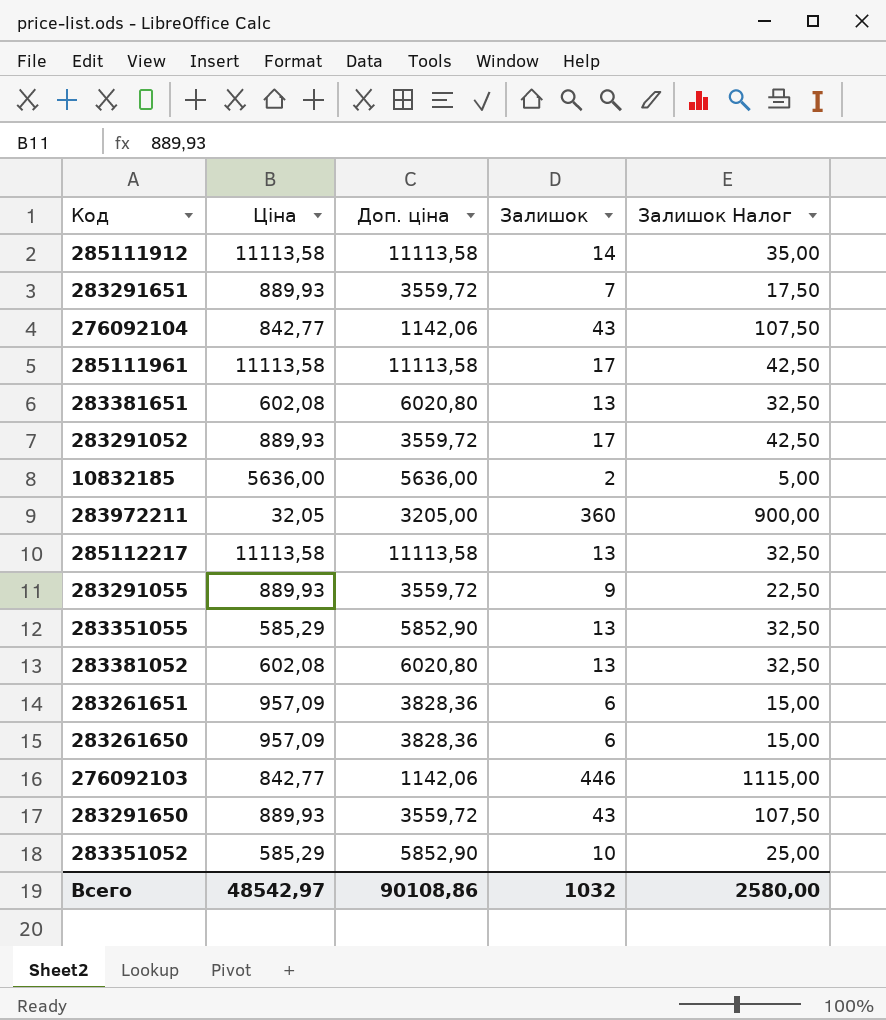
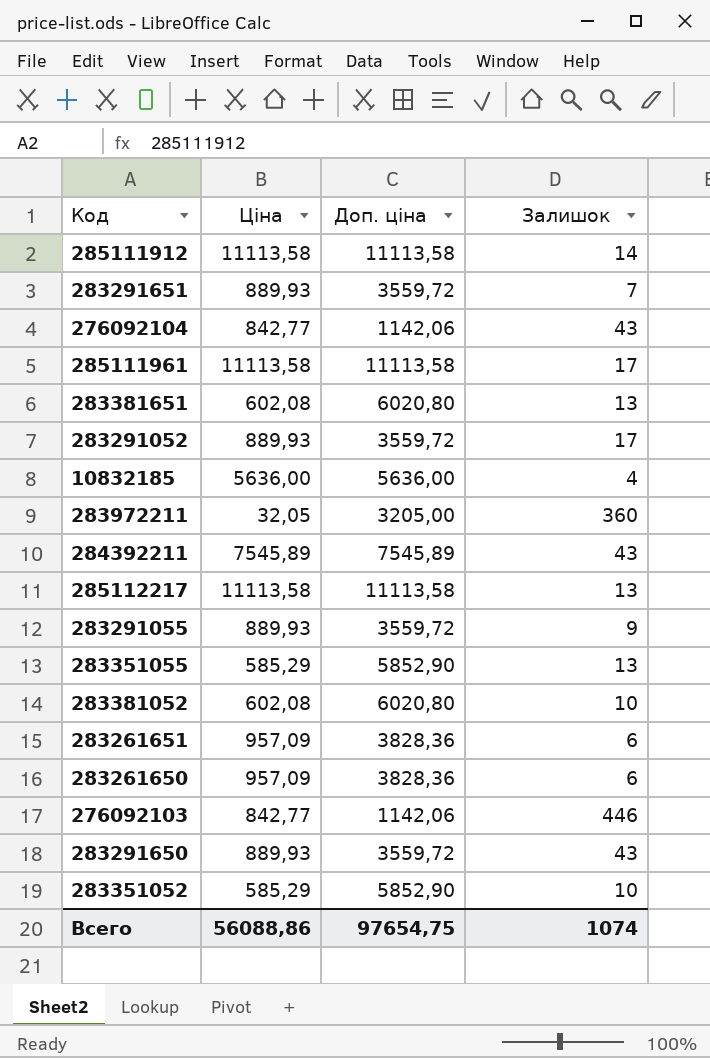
column Залишок Налог | formula: [Залишок] * 2,5 -> none
10832185 | Залишок: 2 -> 4
row 284392211: none -> 7545,89 | 7545,89 | 43
283381052 | Залишок: 13 -> 10
Всего | Ціна: 48542,97 -> 56088,86
Всего | Доп. ціна: 90108,86 -> 97654,75
Всего | Залишок: 1032 -> 1074

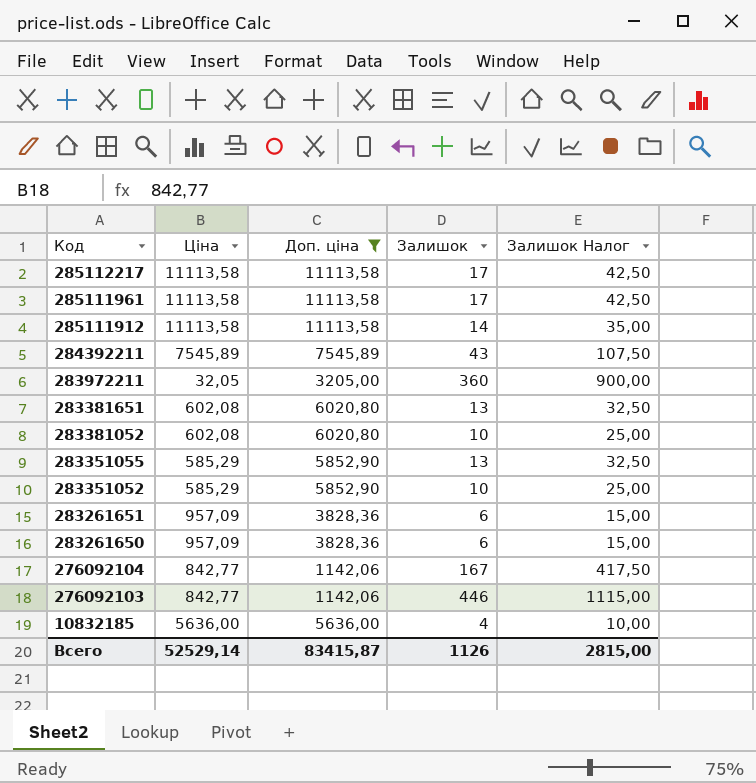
filter: none -> Доп. ціна != 3559,72
row order: none -> Код descending
column Залишок Налог | formula: none -> [Залишок] * 2,5
285112217 | Залишок: 13 -> 17
276092104 | Залишок: 43 -> 167
Всего | Ціна: 56088,86 -> 52529,14
Всего | Доп. ціна: 97654,75 -> 83415,87
Всего | Залишок: 1074 -> 1126

